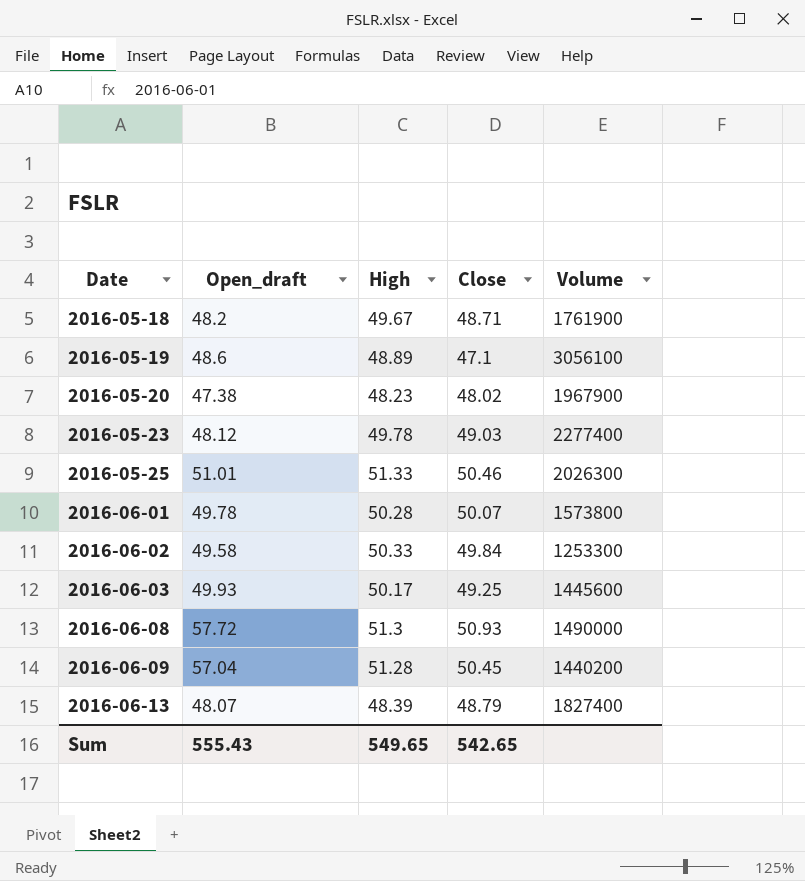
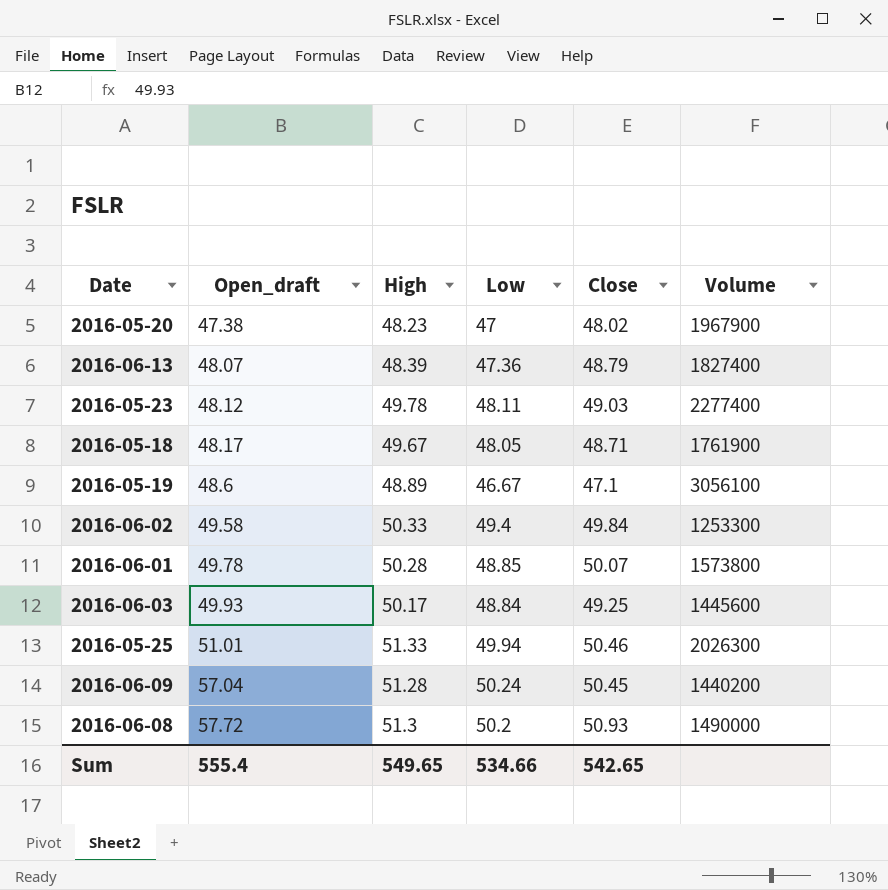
row order: Date ascending -> Open_draft ascending
column Low | position: none -> 4
2016-05-18 | Open_draft: 48.2 -> 48.17
Sum | Open_draft: 555.43 -> 555.4

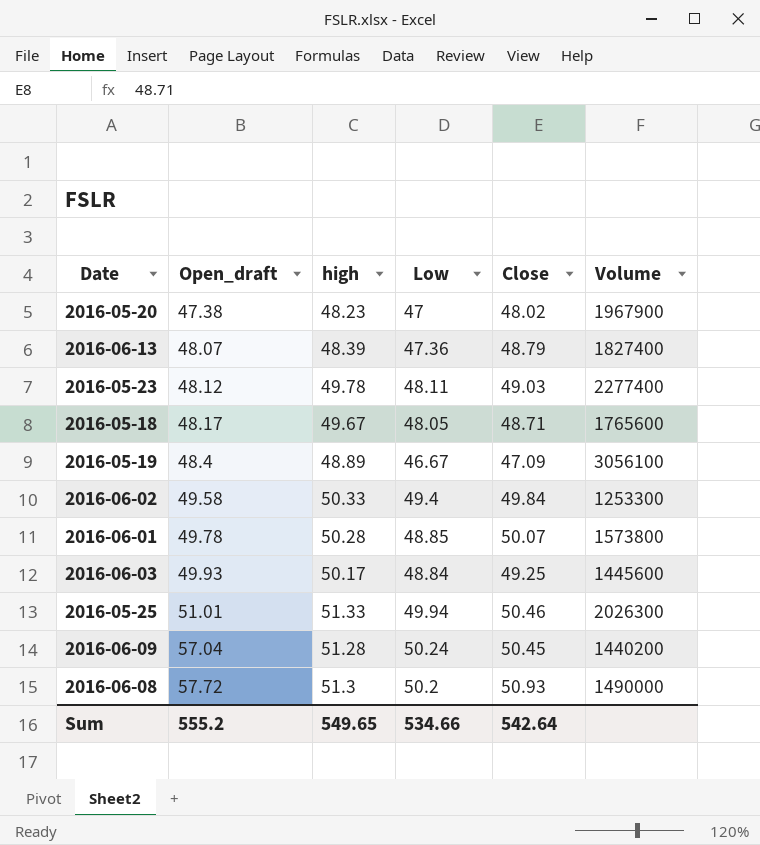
column name: High -> high
2016-05-18 | Volume: 1761900 -> 1765600
2016-05-19 | Open_draft: 48.6 -> 48.4
2016-05-19 | Close: 47.1 -> 47.09
Sum | Open_draft: 555.4 -> 555.2
Sum | Close: 542.65 -> 542.64

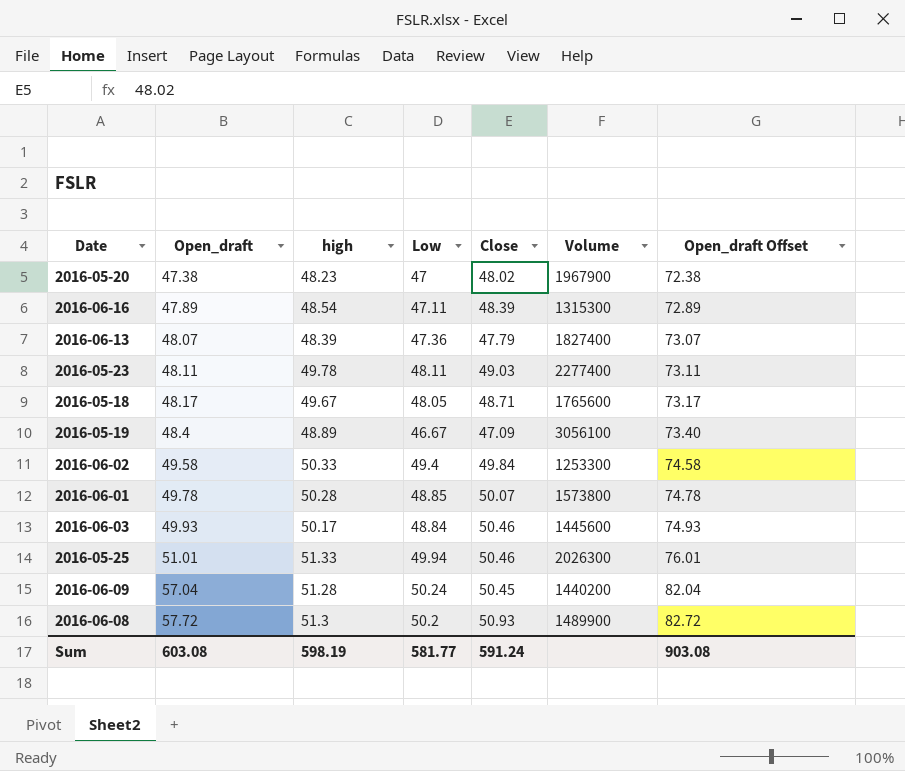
column Open_draft Offset | formula: none -> [Open_draft] + 25
row 2016-06-16: none -> 47.89 | 48.54 | 47.11 | 48.39 | 1315300 | 72.89
2016-06-13 | Close: 48.79 -> 47.79
2016-05-23 | Open_draft: 48.12 -> 48.11
2016-06-03 | Close: 49.25 -> 50.46
2016-06-08 | Volume: 1490000 -> 1489900
Sum | Open_draft: 555.2 -> 603.08
Sum | high: 549.65 -> 598.19
Sum | Low: 534.66 -> 581.77
Sum | Close: 542.64 -> 591.24

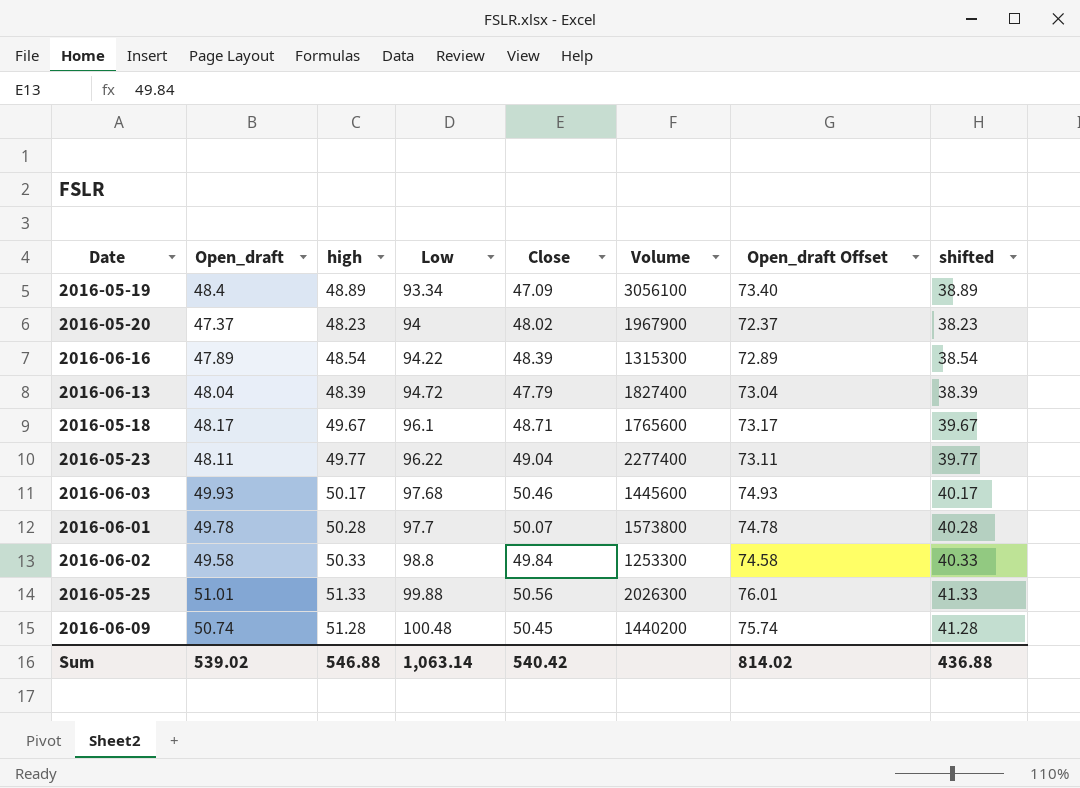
row order: Open_draft ascending -> Low ascending
column shifted | formula: none -> [high] - 10
row 2016-06-08: 57.72 | 51.3 | 50.2 | 50.93 | 1489900 | 82.72 -> none
2016-05-19 | Low: 46.67 -> 93.34
2016-05-20 | Open_draft: 47.38 -> 47.37
2016-05-20 | Low: 47 -> 94
2016-05-20 | Open_draft Offset: 72.38 -> 72.37
2016-06-16 | Low: 47.11 -> 94.22
2016-06-13 | Open_draft: 48.07 -> 48.04
2016-06-13 | Low: 47.36 -> 94.72
2016-06-13 | Open_draft Offset: 73.07 -> 73.04
2016-05-18 | Low: 48.05 -> 96.1
2016-05-23 | high: 49.78 -> 49.77
2016-05-23 | Low: 48.11 -> 96.22
2016-05-23 | Close: 49.03 -> 49.04
2016-06-03 | Low: 48.84 -> 97.68
2016-06-01 | Low: 48.85 -> 97.7
2016-06-02 | Low: 49.4 -> 98.8
2016-05-25 | Low: 49.94 -> 99.88
2016-05-25 | Close: 50.46 -> 50.56
2016-06-09 | Open_draft: 57.04 -> 50.74
2016-06-09 | Low: 50.24 -> 100.48
2016-06-09 | Open_draft Offset: 82.04 -> 75.74
Sum | Open_draft: 603.08 -> 539.02
Sum | high: 598.19 -> 546.88
Sum | Low: 581.77 -> 1,063.14
Sum | Close: 591.24 -> 540.42
Sum | Open_draft Offset: 903.08 -> 814.02

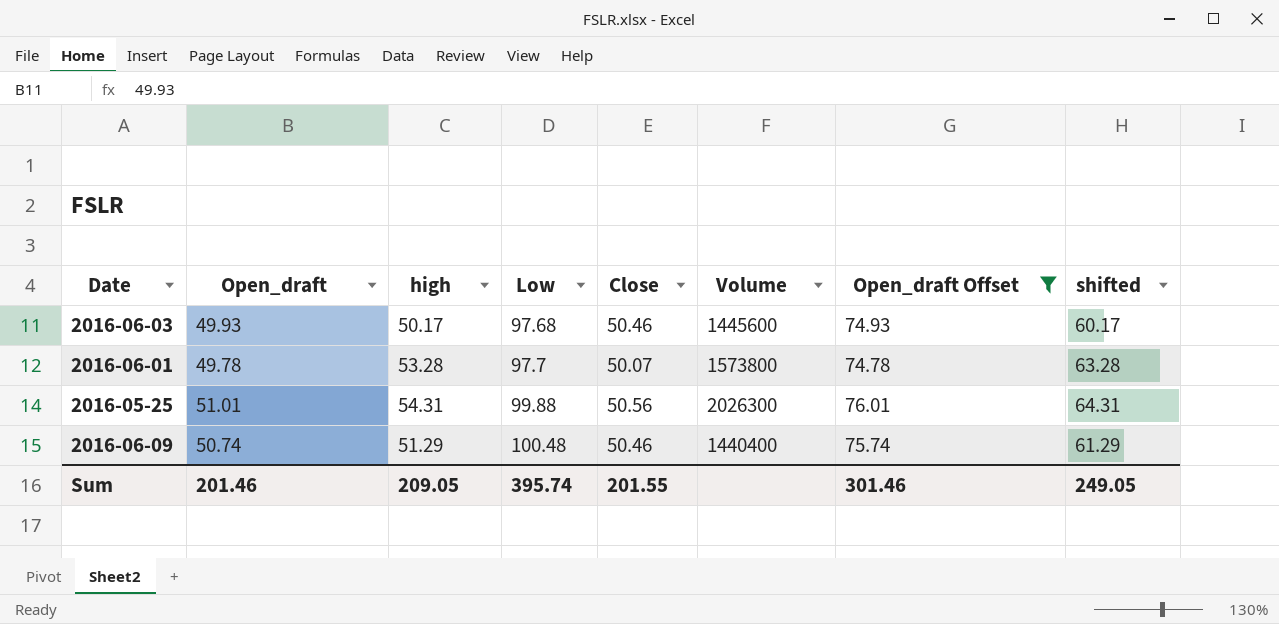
filter: none -> Open_draft Offset >= 74.78
column shifted | formula: [high] - 10 -> [high] + 10
2016-06-01 | high: 50.28 -> 53.28
2016-05-25 | high: 51.33 -> 54.31
2016-06-09 | high: 51.28 -> 51.29
2016-06-09 | Close: 50.45 -> 50.46
2016-06-09 | Volume: 1440200 -> 1440400
Sum | Open_draft: 539.02 -> 201.46
Sum | high: 546.88 -> 209.05
Sum | Low: 1,063.14 -> 395.74
Sum | Close: 540.42 -> 201.55
Sum | Open_draft Offset: 814.02 -> 301.46
Sum | shifted: 436.88 -> 249.05

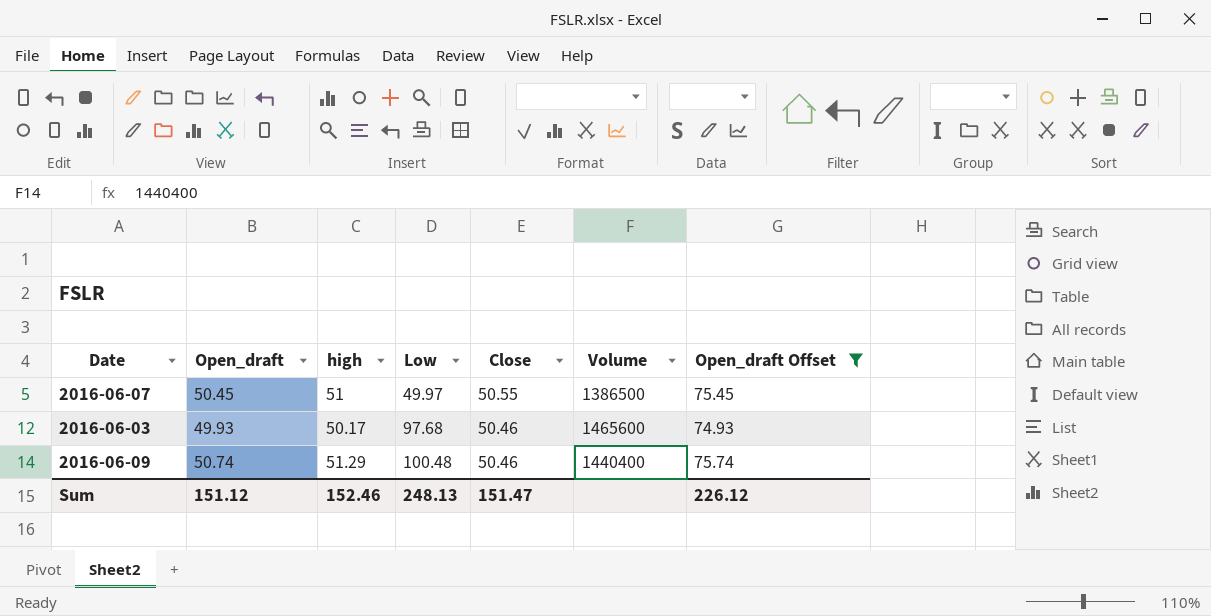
column shifted | formula: [high] + 10 -> none
row 2016-06-01: 49.78 | 53.28 | 97.7 | 50.07 | 1573800 | 74.78 | 63.28 -> none
row 2016-05-25: 51.01 | 54.31 | 99.88 | 50.56 | 2026300 | 76.01 | 64.31 -> none
row 2016-06-07: none -> 50.45 | 51 | 49.97 | 50.55 | 1386500 | 75.45
2016-06-03 | Volume: 1445600 -> 1465600
Sum | Open_draft: 201.46 -> 151.12
Sum | high: 209.05 -> 152.46
Sum | Low: 395.74 -> 248.13
Sum | Close: 201.55 -> 151.47
Sum | Open_draft Offset: 301.46 -> 226.12

